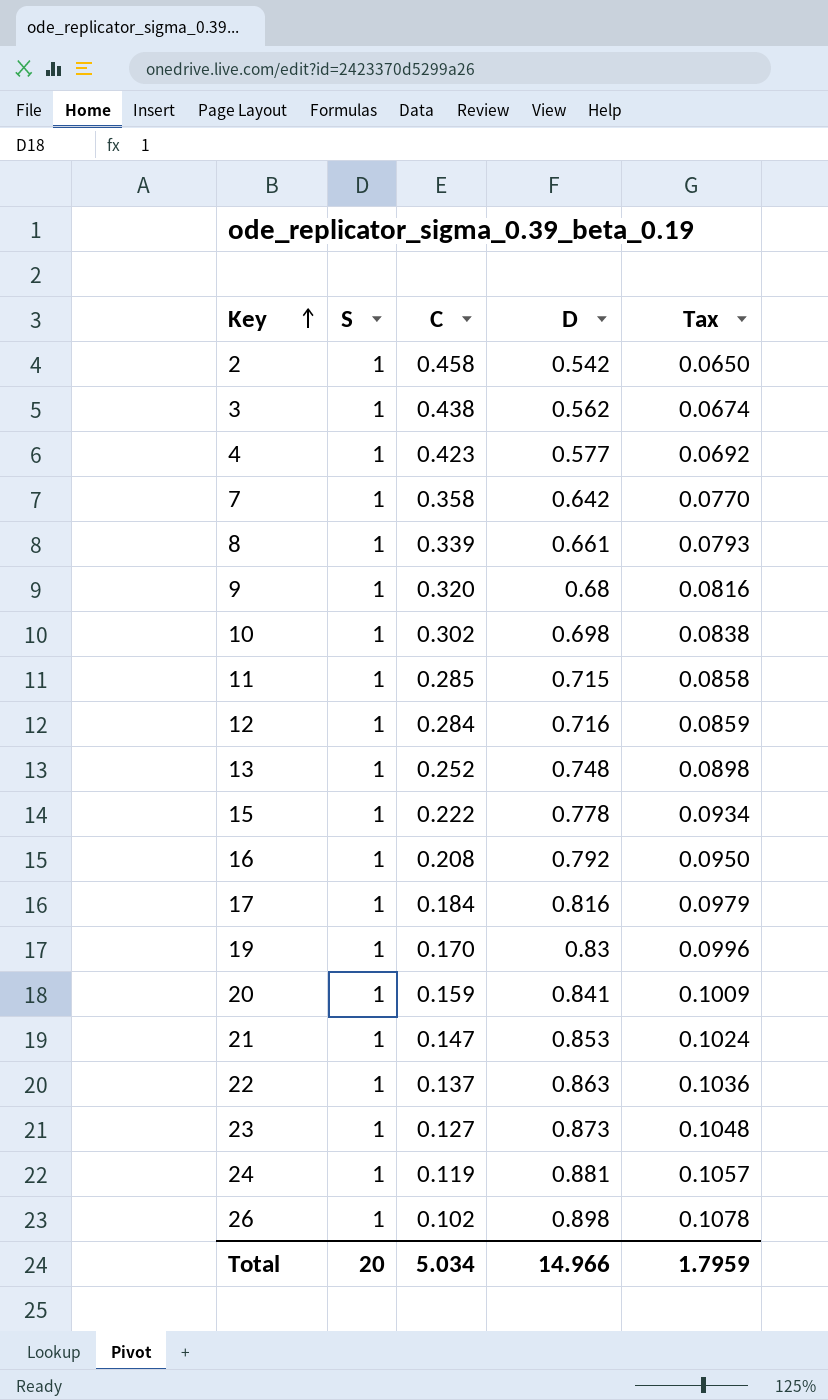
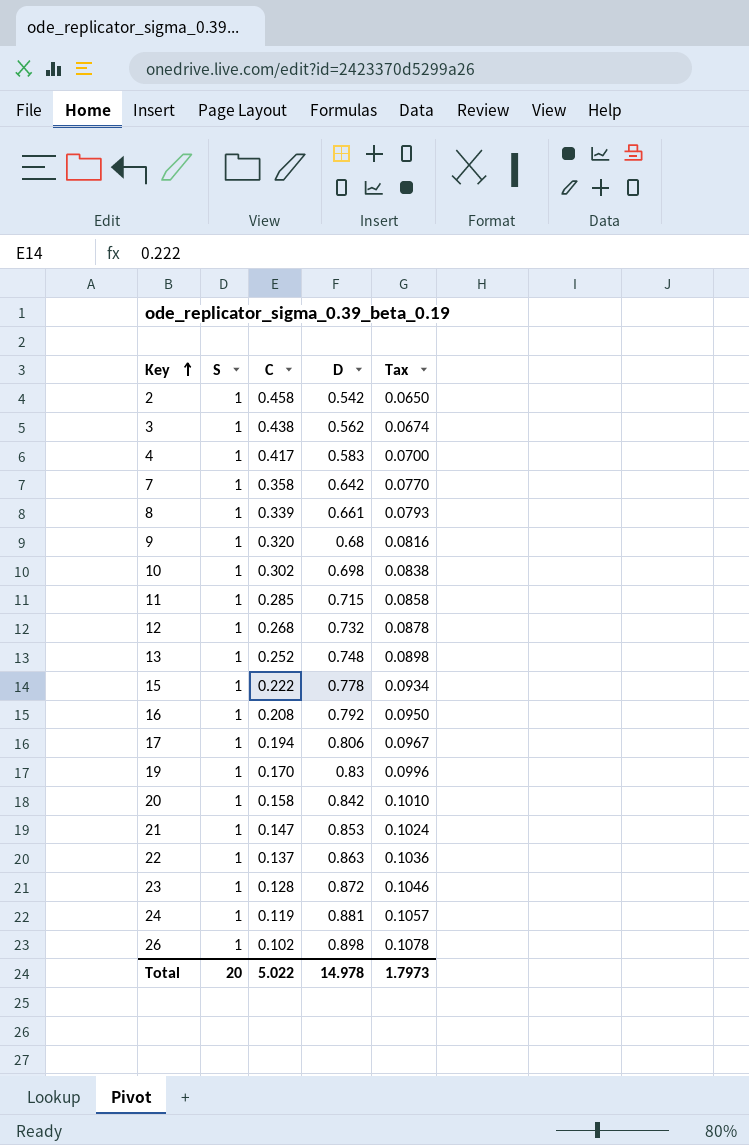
4 | C: 0.423 -> 0.417
4 | D: 0.577 -> 0.583
4 | Tax: 0.0692 -> 0.0700
12 | C: 0.284 -> 0.268
12 | D: 0.716 -> 0.732
12 | Tax: 0.0859 -> 0.0878
17 | C: 0.184 -> 0.194
17 | D: 0.816 -> 0.806
17 | Tax: 0.0979 -> 0.0967
20 | C: 0.159 -> 0.158
20 | D: 0.841 -> 0.842
20 | Tax: 0.1009 -> 0.1010
23 | C: 0.127 -> 0.128
23 | D: 0.873 -> 0.872
23 | Tax: 0.1048 -> 0.1046
Total | C: 5.034 -> 5.022
Total | D: 14.966 -> 14.978
Total | Tax: 1.7959 -> 1.7973

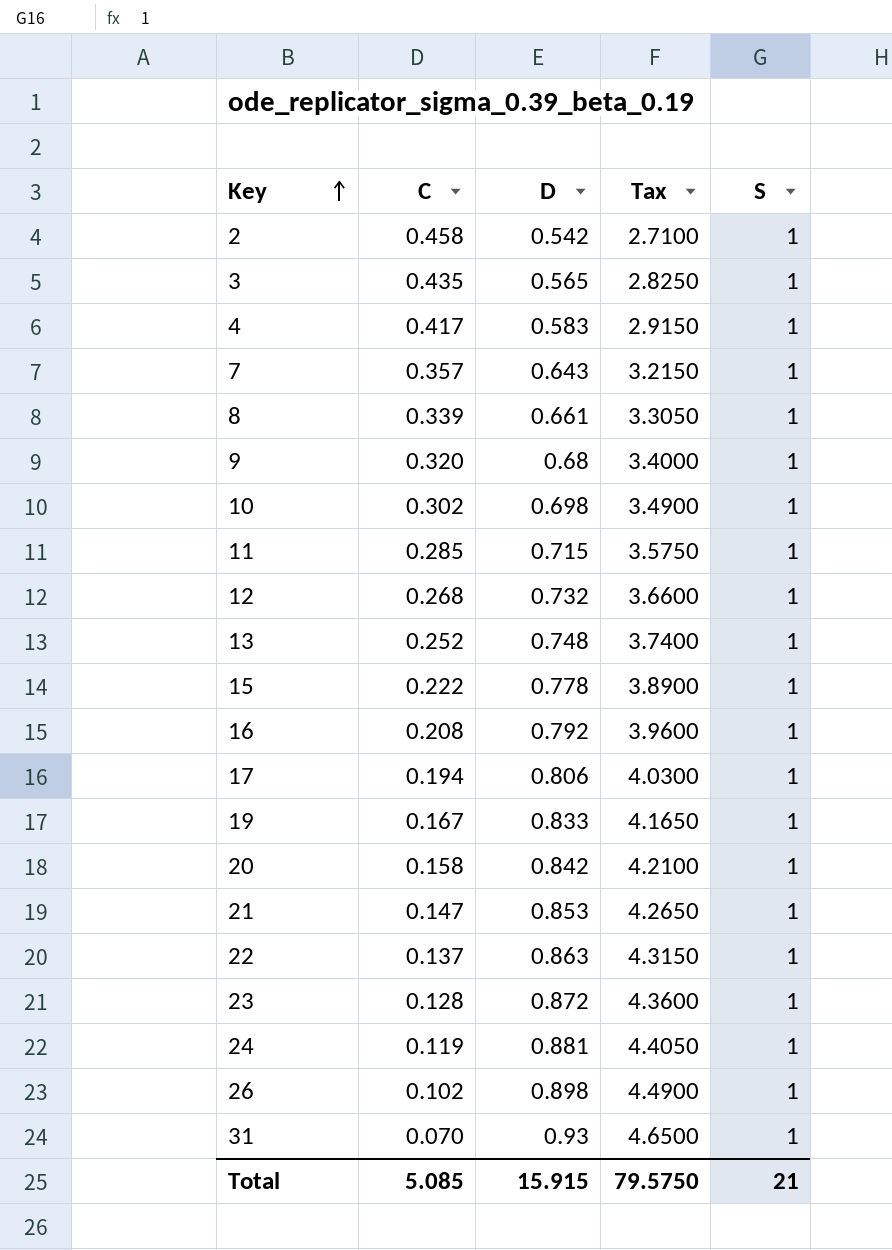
column Tax | formula: [D] * 0.12 -> [D] * 5
column S | position: 2 -> 5
3 | C: 0.438 -> 0.435
3 | D: 0.562 -> 0.565
7 | C: 0.358 -> 0.357
7 | D: 0.642 -> 0.643
19 | C: 0.170 -> 0.167
19 | D: 0.83 -> 0.833
row 31: none -> 0.070 | 0.93 | 4.6500 | 1
Total | C: 5.022 -> 5.085
Total | D: 14.978 -> 15.915
Total | Tax: 1.7973 -> 79.5750
Total | S: 20 -> 21

